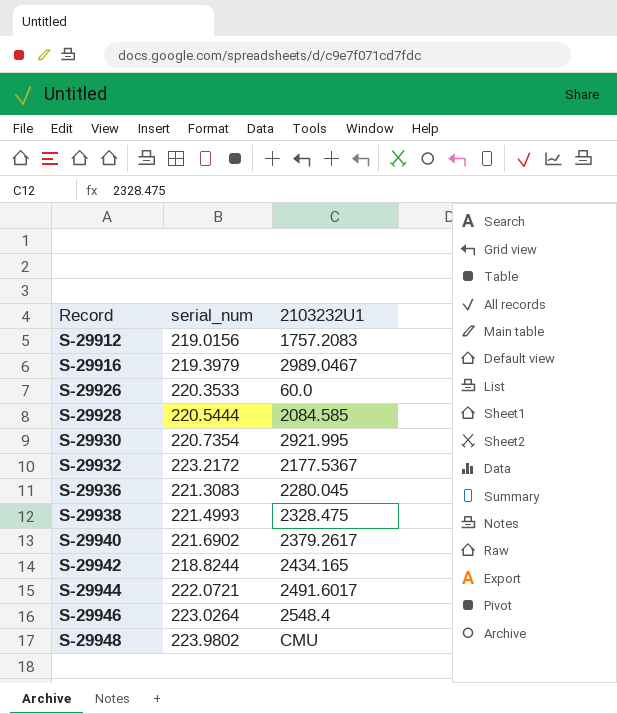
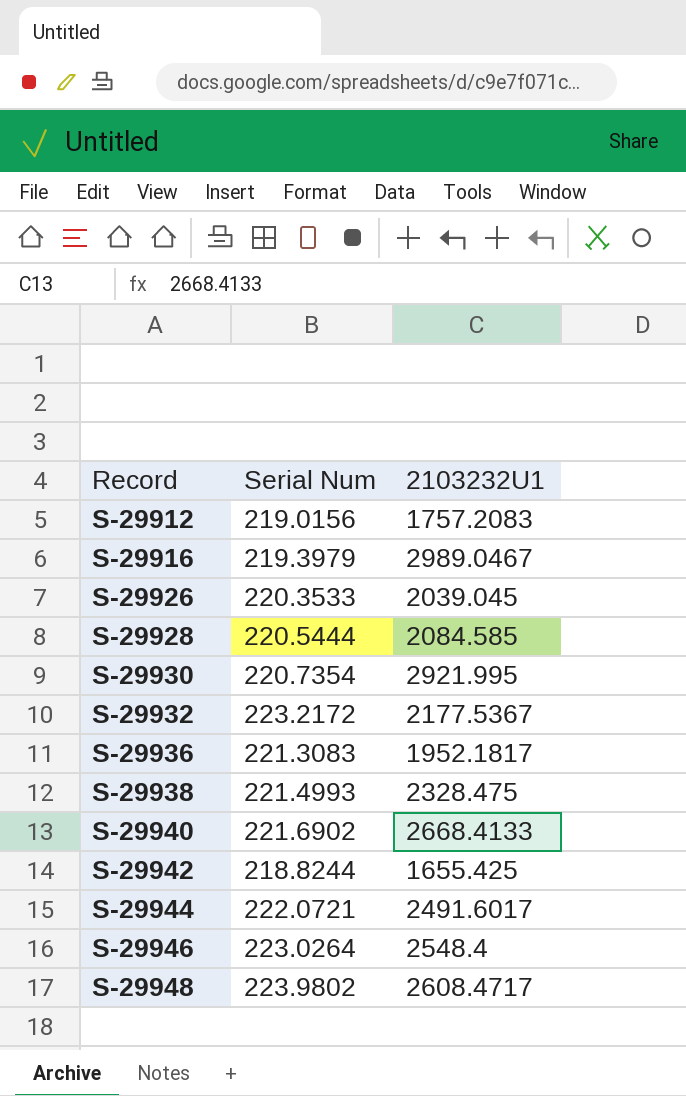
column name: serial_num -> Serial Num
S-29926 | 2103232U1: 60.0 -> 2039.045
S-29936 | 2103232U1: 2280.045 -> 1952.1817
S-29940 | 2103232U1: 2379.2617 -> 2668.4133
S-29942 | 2103232U1: 2434.165 -> 1655.425
S-29948 | 2103232U1: CMU -> 2608.4717

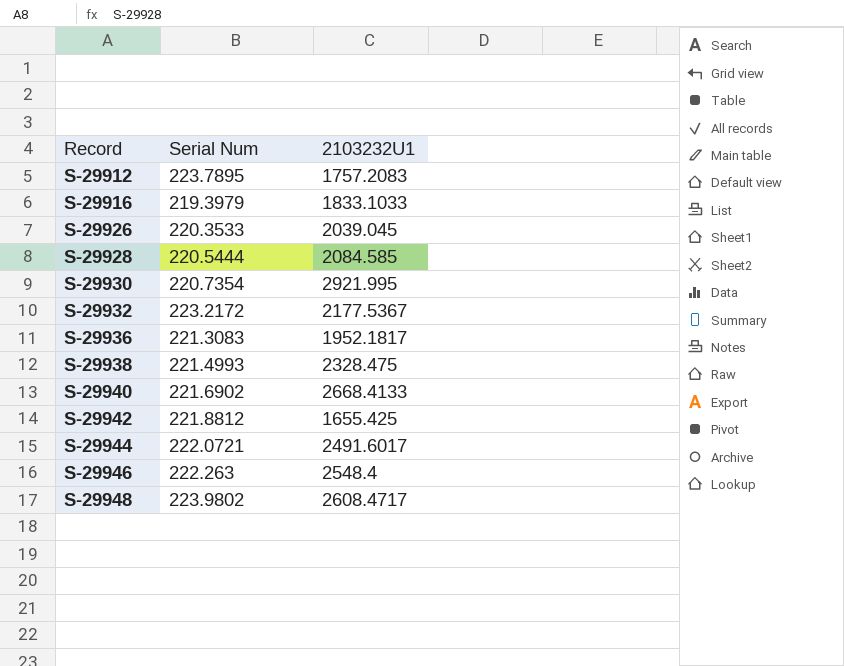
S-29912 | Serial Num: 219.0156 -> 223.7895
S-29916 | 2103232U1: 2989.0467 -> 1833.1033
S-29942 | Serial Num: 218.8244 -> 221.8812
S-29946 | Serial Num: 223.0264 -> 222.263

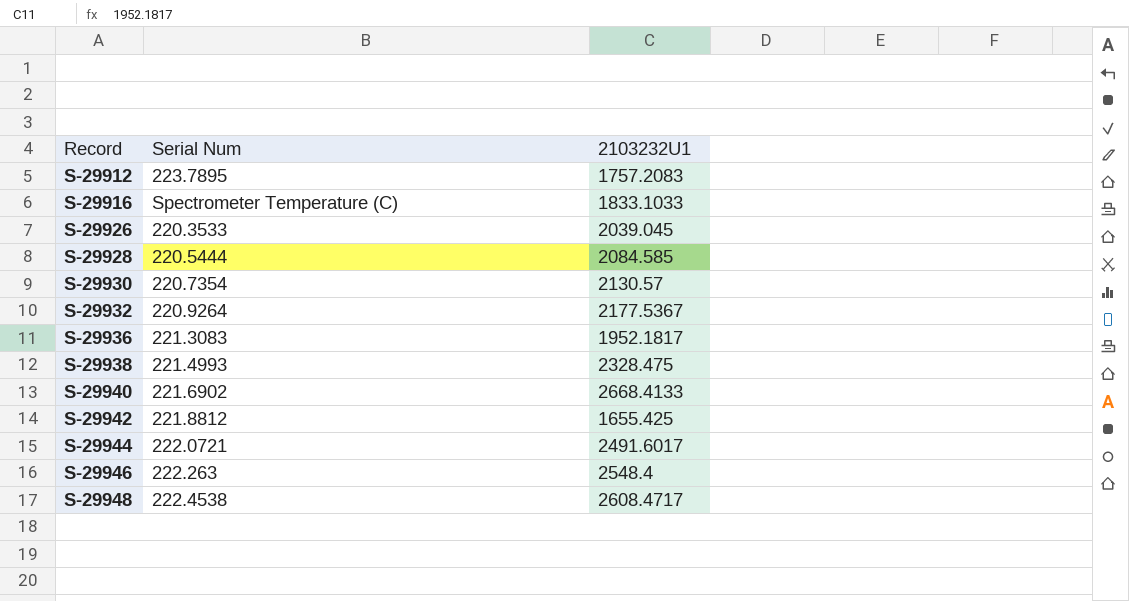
S-29916 | Serial Num: 219.3979 -> Spectrometer Temperature (C)
S-29930 | 2103232U1: 2921.995 -> 2130.57
S-29932 | Serial Num: 223.2172 -> 220.9264
S-29948 | Serial Num: 223.9802 -> 222.4538

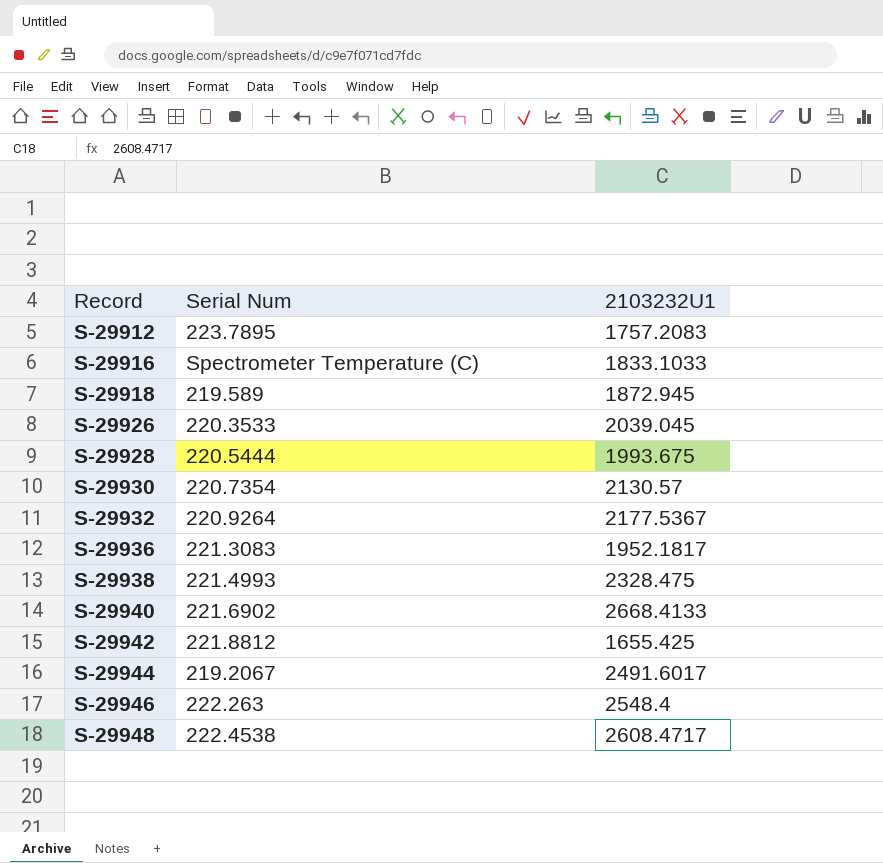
row S-29918: none -> 219.589 | 1872.945
S-29928 | 2103232U1: 2084.585 -> 1993.675
S-29944 | Serial Num: 222.0721 -> 219.2067

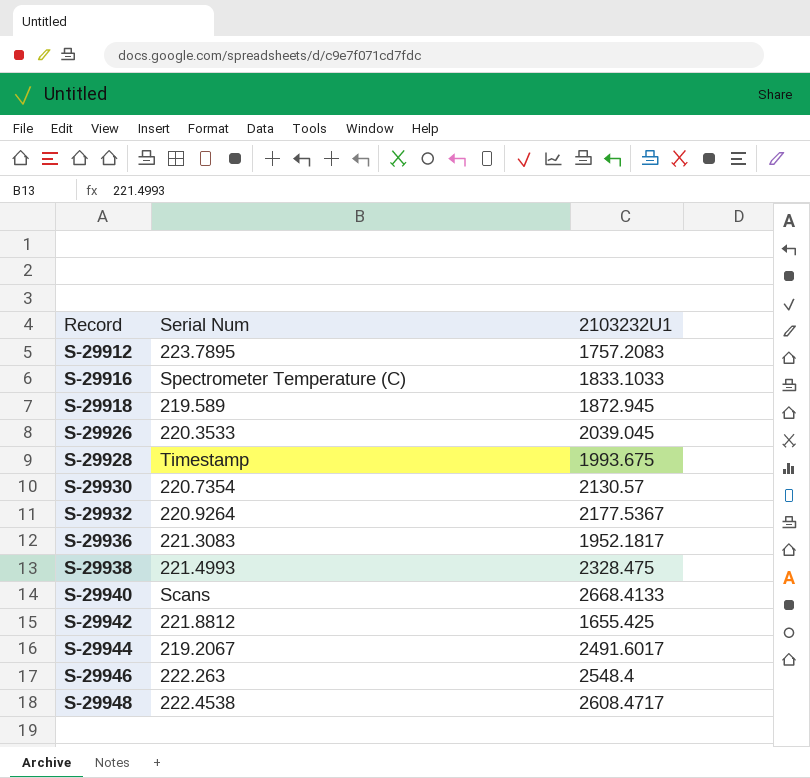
S-29928 | Serial Num: 220.5444 -> Timestamp
S-29940 | Serial Num: 221.6902 -> Scans

